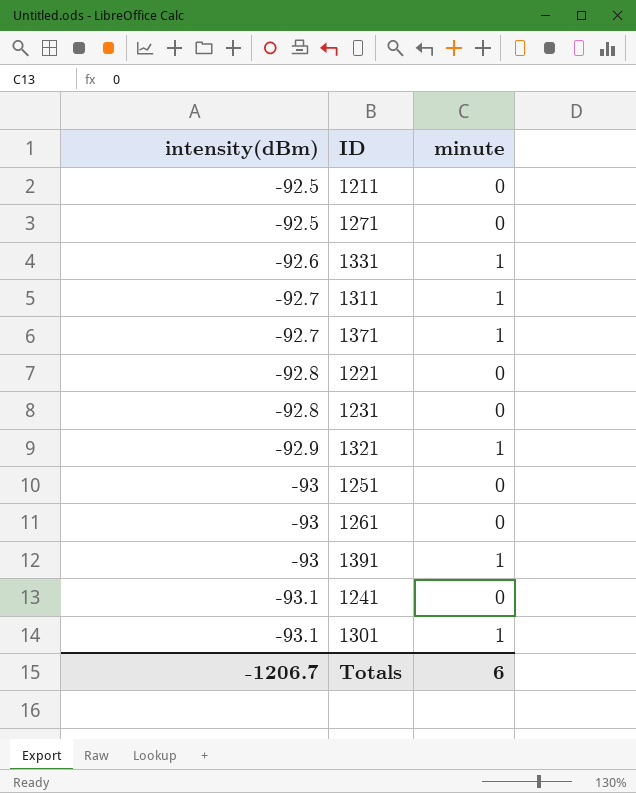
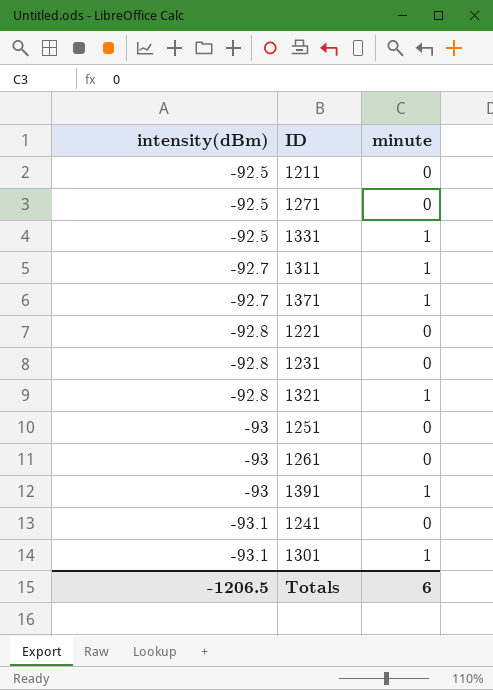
1331 | intensity(dBm): -92.6 -> -92.5
1321 | intensity(dBm): -92.9 -> -92.8
Totals | intensity(dBm): -1206.7 -> -1206.5

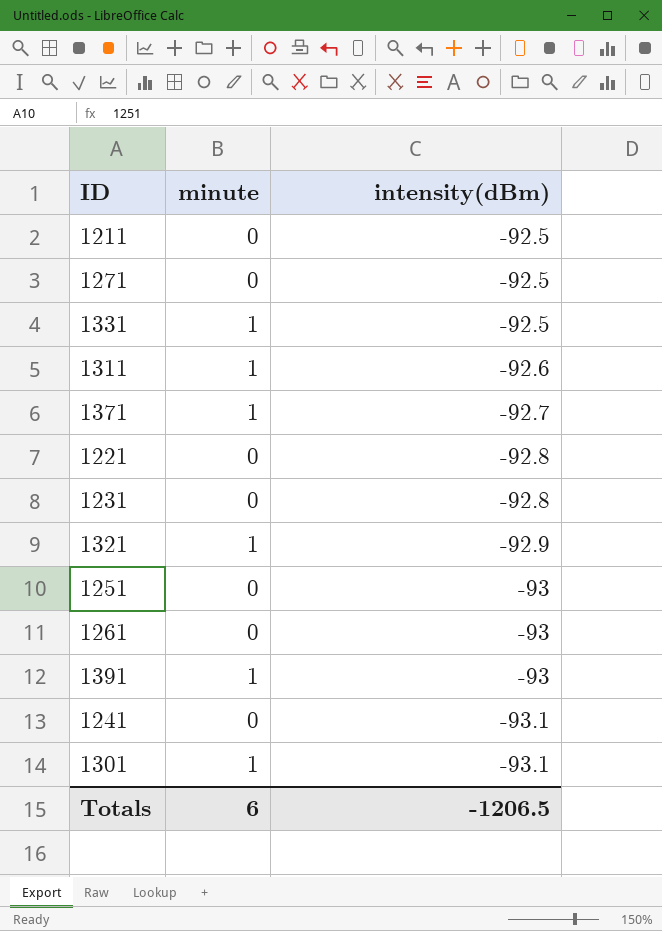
column intensity(dBm) | position: 1 -> 3
1311 | intensity(dBm): -92.7 -> -92.6
1321 | intensity(dBm): -92.8 -> -92.9

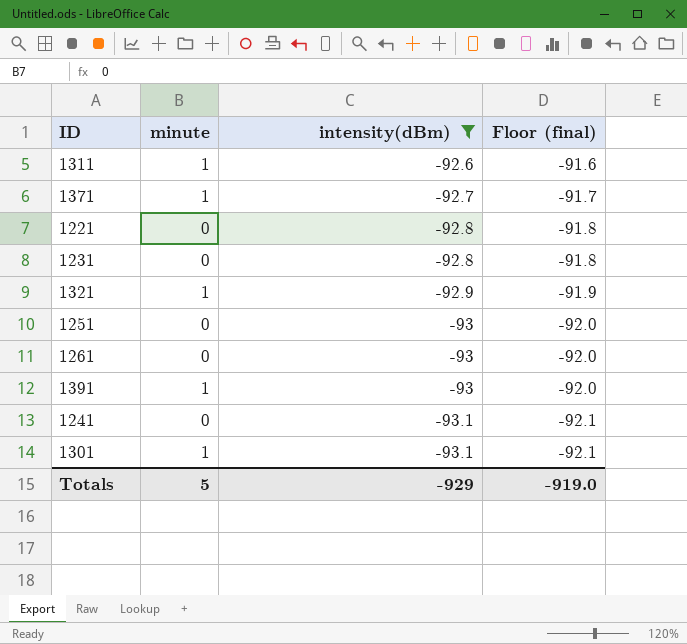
filter: none -> intensity(dBm) != -92.5
column Floor (final) | formula: none -> [intensity(dBm)] + 1
Totals | minute: 6 -> 5
Totals | intensity(dBm): -1206.5 -> -929

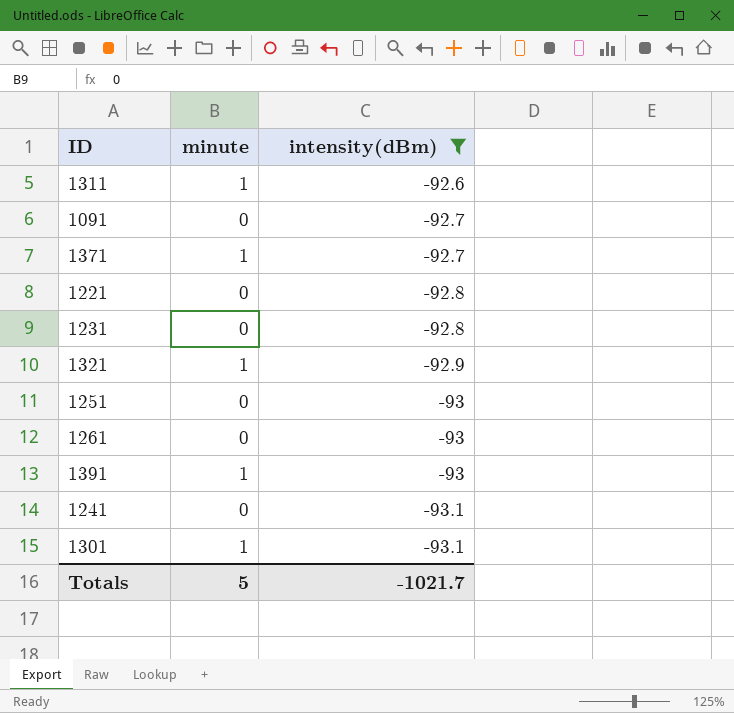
column Floor (final) | formula: [intensity(dBm)] + 1 -> none
row 1091: none -> 0 | -92.7
Totals | intensity(dBm): -929 -> -1021.7

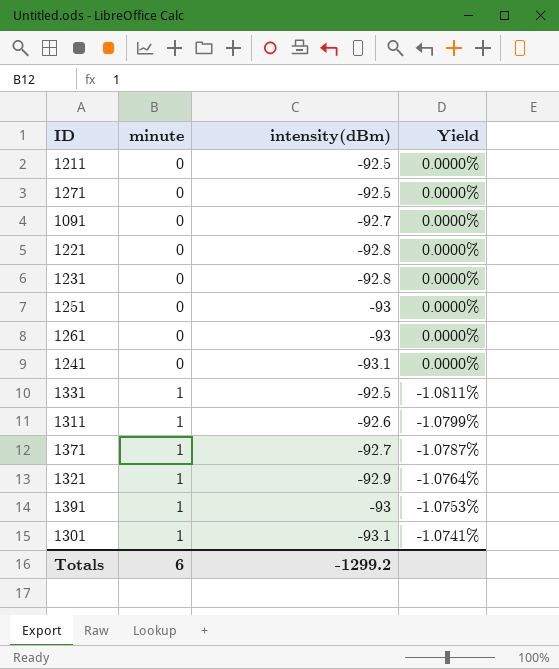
filter: intensity(dBm) != -92.5 -> none
row order: intensity(dBm) descending -> minute ascending
column Yield | formula: none -> [minute] / [intensity(dBm)]
Totals | minute: 5 -> 6
Totals | intensity(dBm): -1021.7 -> -1299.2

